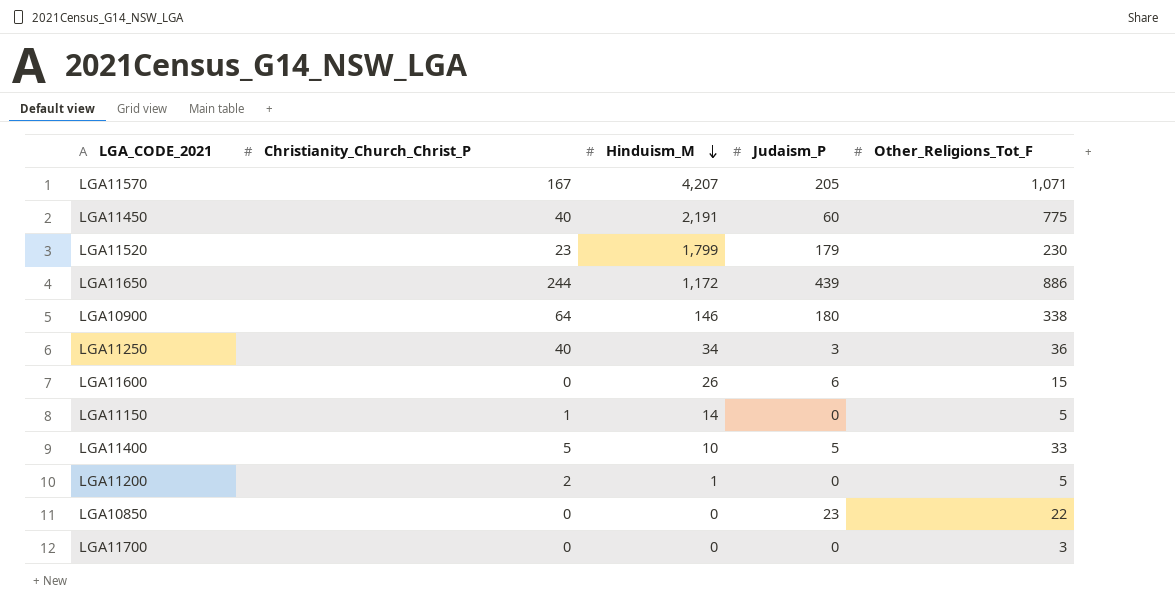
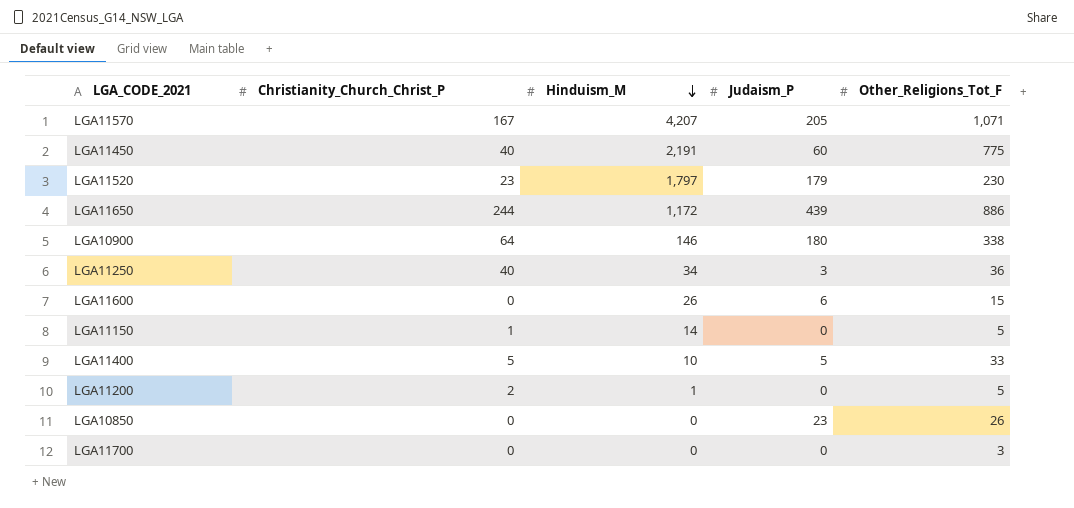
LGA11520 | Hinduism_M: 1,799 -> 1,797
LGA10850 | Other_Religions_Tot_F: 22 -> 26

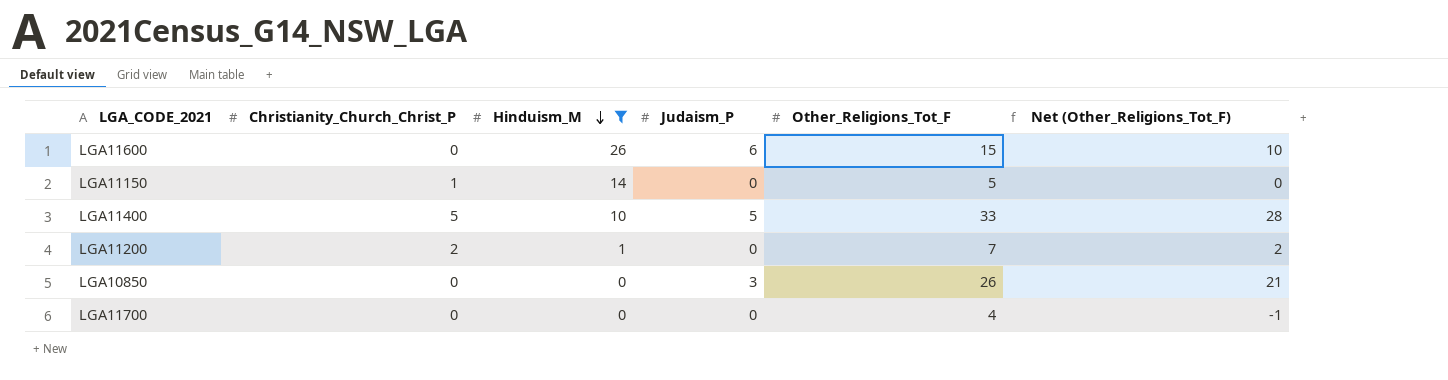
filter: none -> Hinduism_M <= 26
column Net (Other_Religions_Tot_F) | formula: none -> [Other_Religions_Tot_F] - 5
LGA11200 | Other_Religions_Tot_F: 5 -> 7
LGA10850 | Judaism_P: 23 -> 3
LGA11700 | Other_Religions_Tot_F: 3 -> 4

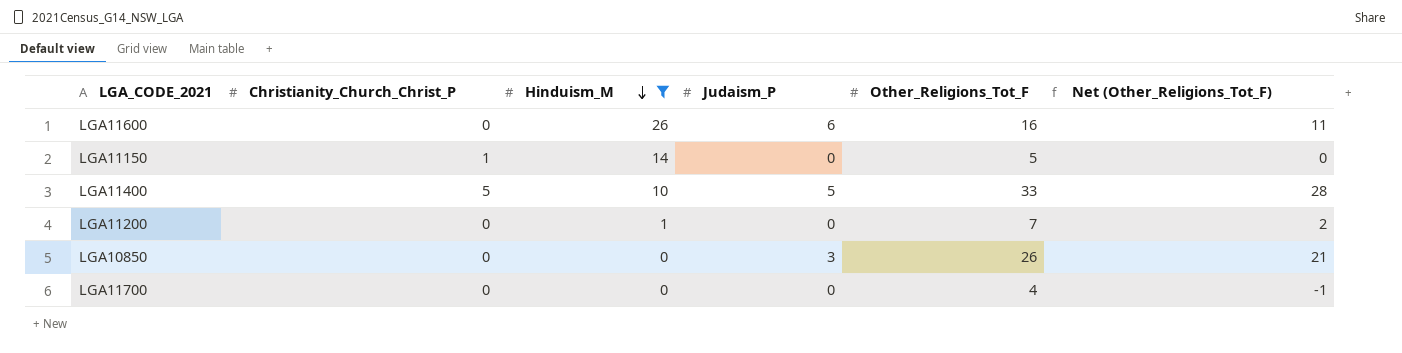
LGA11600 | Other_Religions_Tot_F: 15 -> 16
LGA11600 | Net (Other_Religions_Tot_F): 10 -> 11
LGA11200 | Christianity_Church_Christ_P: 2 -> 0

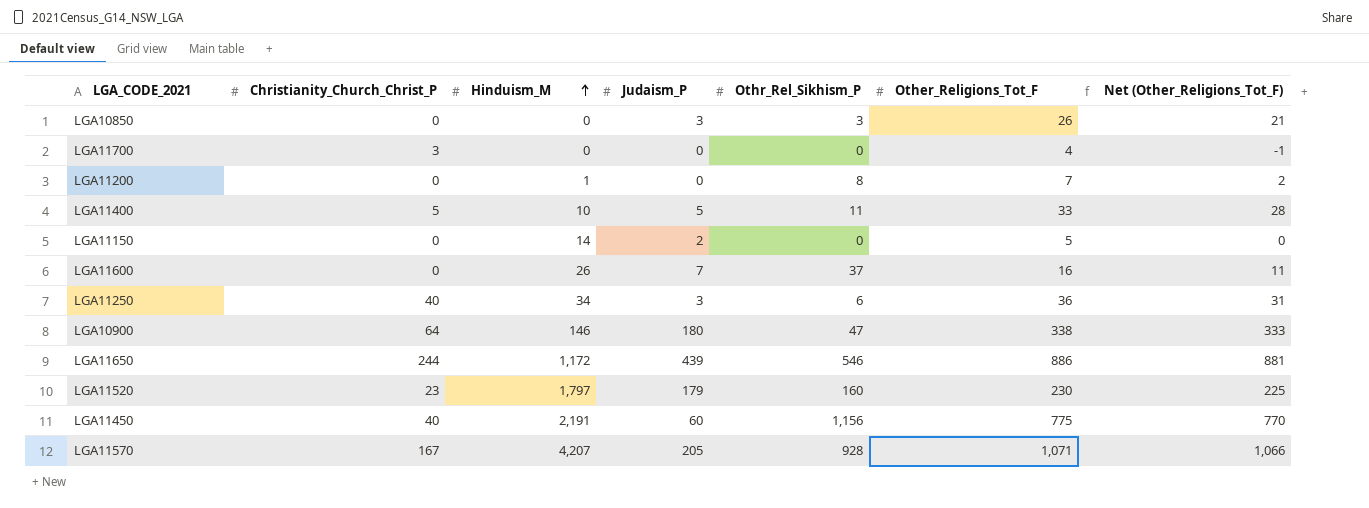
filter: Hinduism_M <= 26 -> none
row order: Hinduism_M descending -> Hinduism_M ascending
column Othr_Rel_Sikhism_P | position: none -> 5
LGA11700 | Christianity_Church_Christ_P: 0 -> 3
LGA11150 | Christianity_Church_Christ_P: 1 -> 0
LGA11150 | Judaism_P: 0 -> 2
LGA11600 | Judaism_P: 6 -> 7

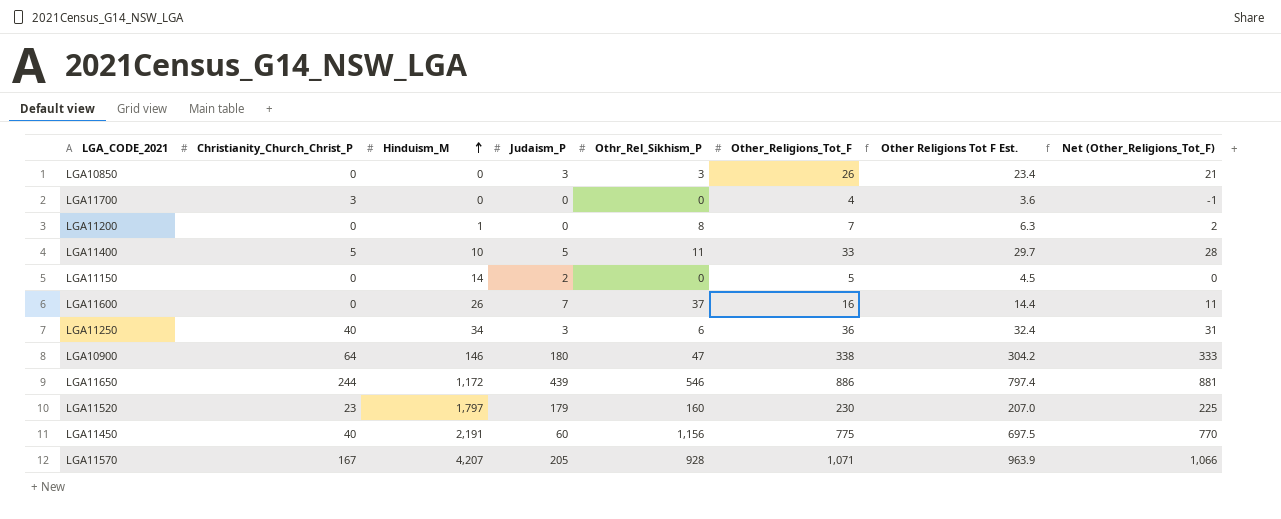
column Other Religions Tot F Est. | formula: none -> [Other_Religions_Tot_F] * 0.9

